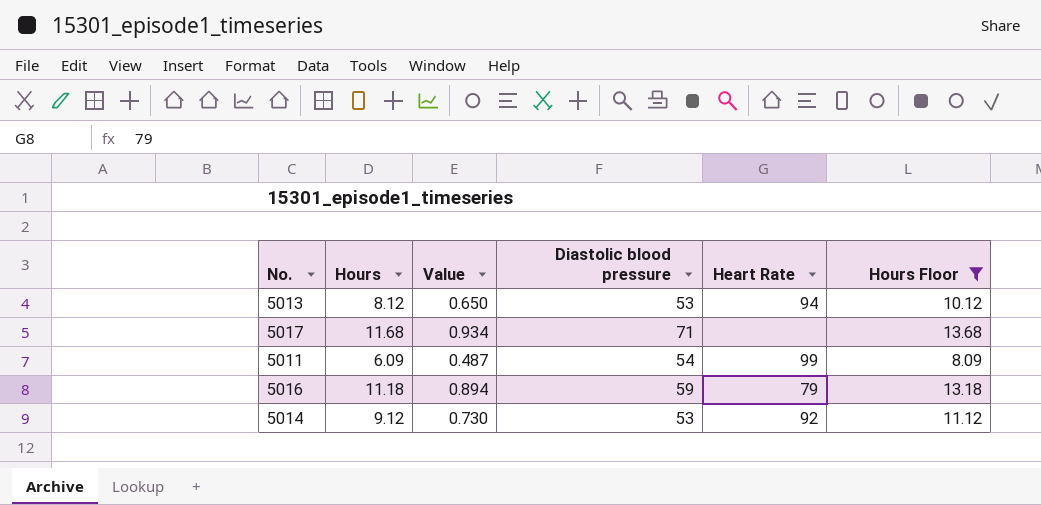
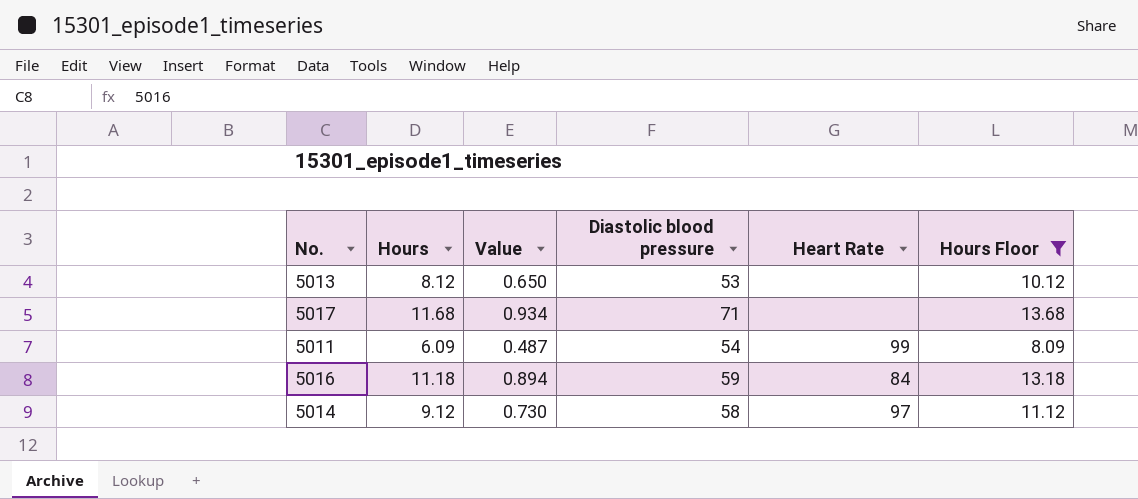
5013 | Heart Rate: 94 -> none
5016 | Heart Rate: 79 -> 84
5014 | Diastolic blood pressure: 53 -> 58
5014 | Heart Rate: 92 -> 97

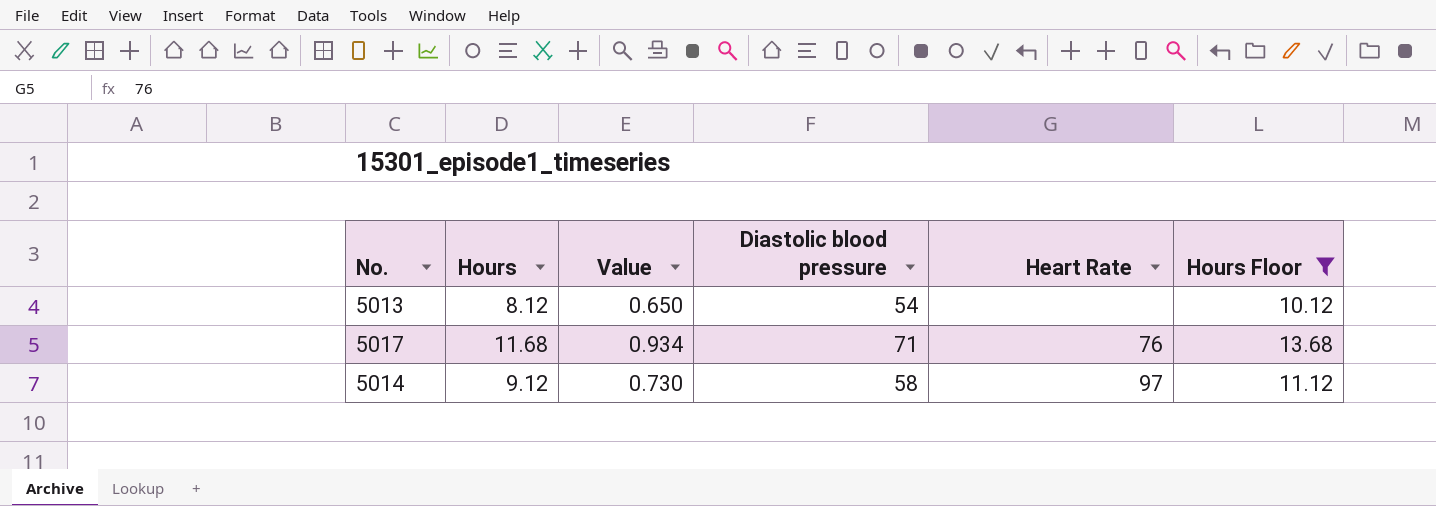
row 5011: 6.09 | 0.487 | 54 | 99 | 8.09 -> none
row 5016: 11.18 | 0.894 | 59 | 84 | 13.18 -> none
5013 | Diastolic blood pressure: 53 -> 54
5017 | Heart Rate: none -> 76

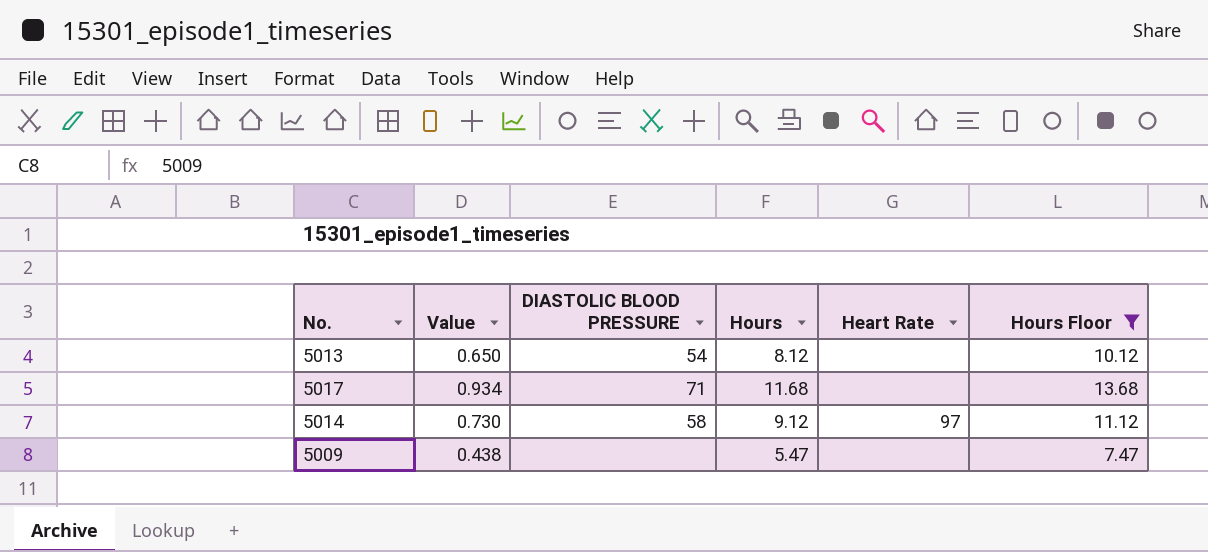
column name: Diastolic blood pressure -> DIASTOLIC BLOOD PRESSURE
column Hours | position: 2 -> 4
5017 | Heart Rate: 76 -> none
row 5009: none -> 0.438 | none | 5.47 | none | 7.47

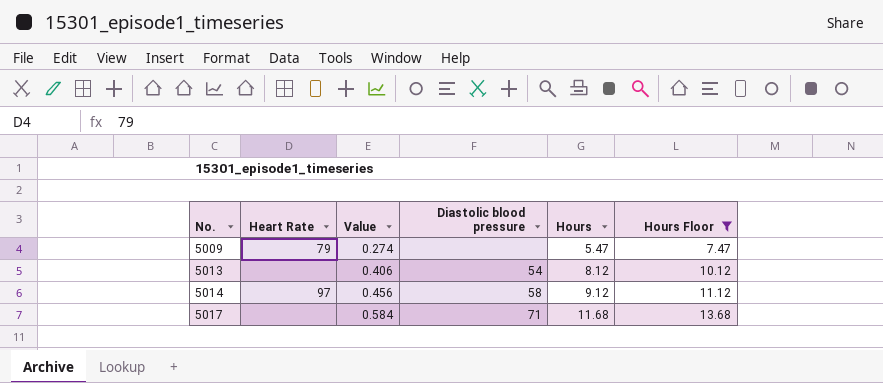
row order: none -> No. ascending
column Heart Rate | position: 5 -> 2
column Value | formula: [Hours] * 0.08 -> [Hours] * 0.05
column name: DIASTOLIC BLOOD PRESSURE -> Diastolic blood pressure
5009 | Heart Rate: none -> 79

